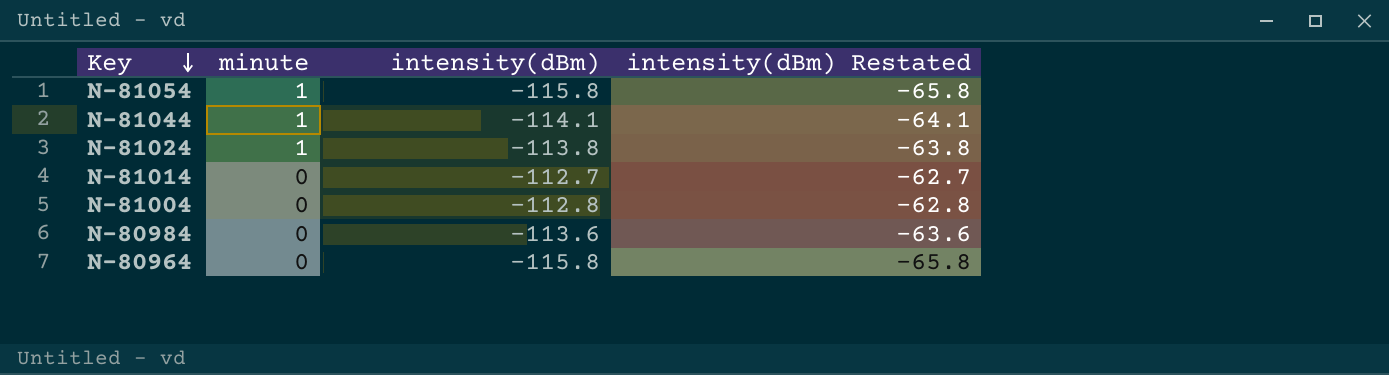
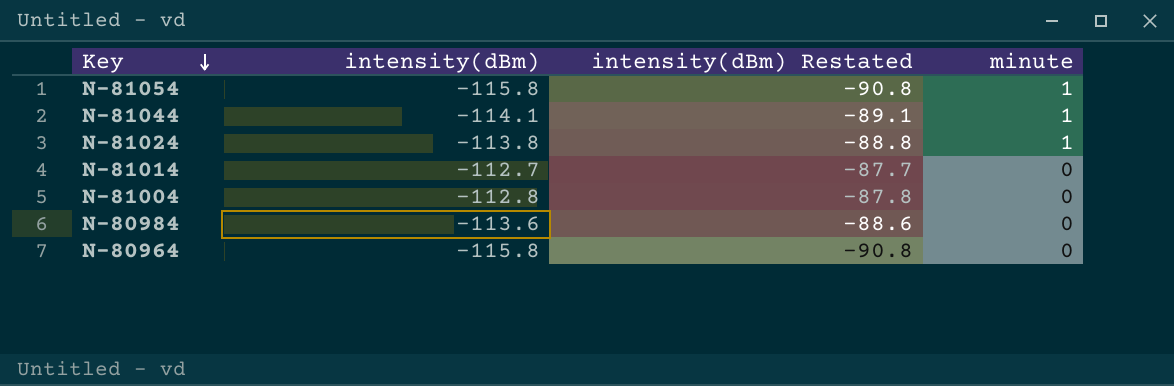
column intensity(dBm) Restated | formula: [intensity(dBm)] + 50 -> [intensity(dBm)] + 25
column minute | position: 2 -> 4

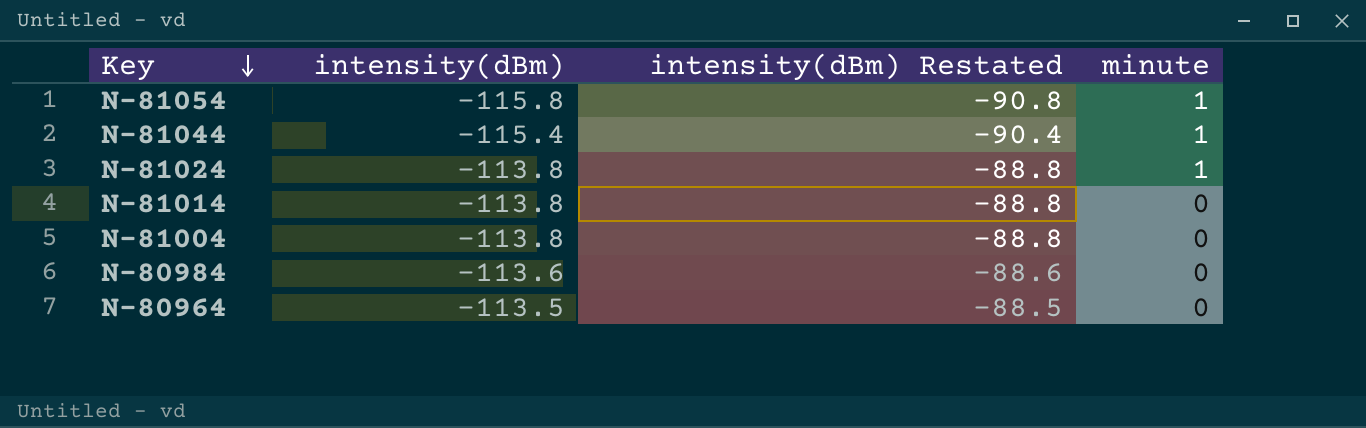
N-81044 | intensity(dBm): -114.1 -> -115.4
N-81044 | intensity(dBm) Restated: -89.1 -> -90.4
N-81014 | intensity(dBm): -112.7 -> -113.8
N-81014 | intensity(dBm) Restated: -87.7 -> -88.8
N-81004 | intensity(dBm): -112.8 -> -113.8
N-81004 | intensity(dBm) Restated: -87.8 -> -88.8
N-80964 | intensity(dBm): -115.8 -> -113.5
N-80964 | intensity(dBm) Restated: -90.8 -> -88.5

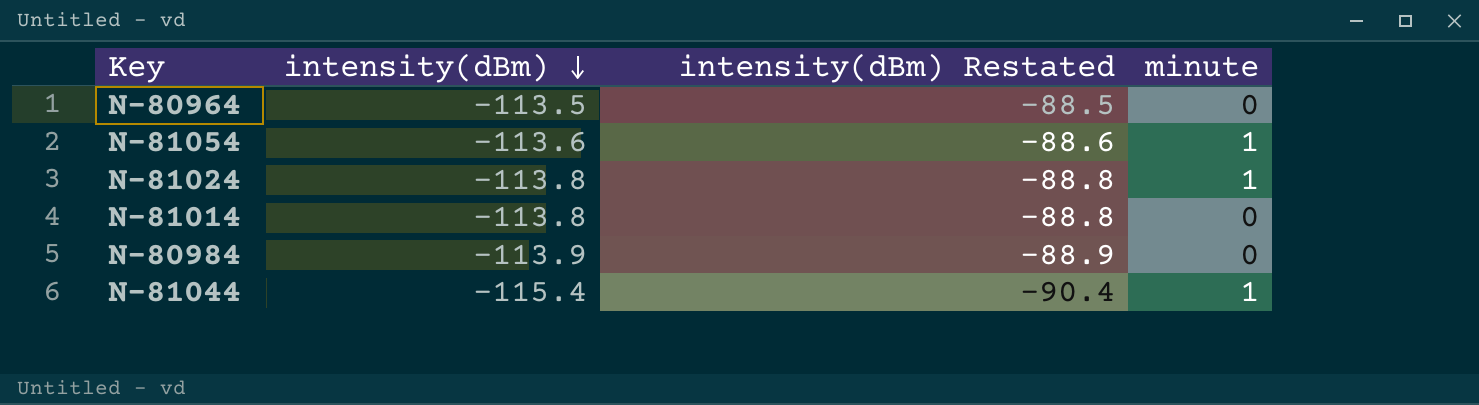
row order: Key descending -> intensity(dBm) descending
row N-81004: -113.8 | -88.8 | 0 -> none
N-81054 | intensity(dBm): -115.8 -> -113.6
N-81054 | intensity(dBm) Restated: -90.8 -> -88.6
N-80984 | intensity(dBm): -113.6 -> -113.9
N-80984 | intensity(dBm) Restated: -88.6 -> -88.9

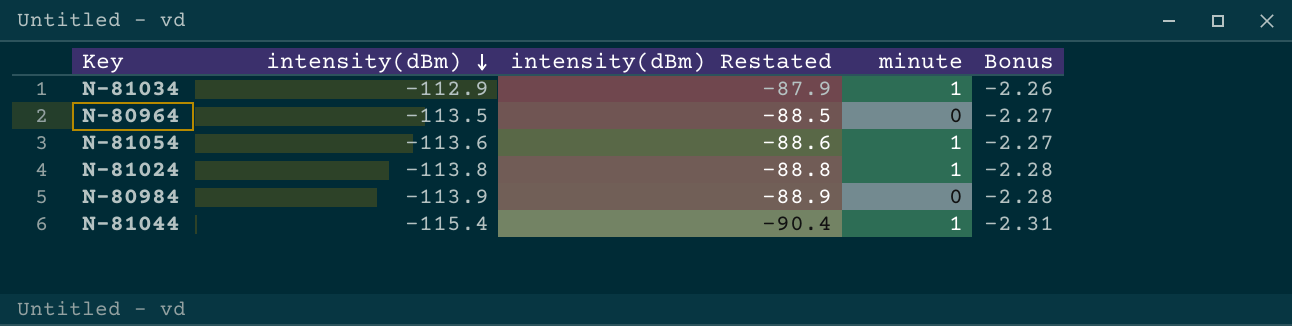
column Bonus | formula: none -> [intensity(dBm)] * 0.02
row N-81014: -113.8 | -88.8 | 0 -> none
row N-81034: none -> -112.9 | -87.9 | 1 | -2.26

